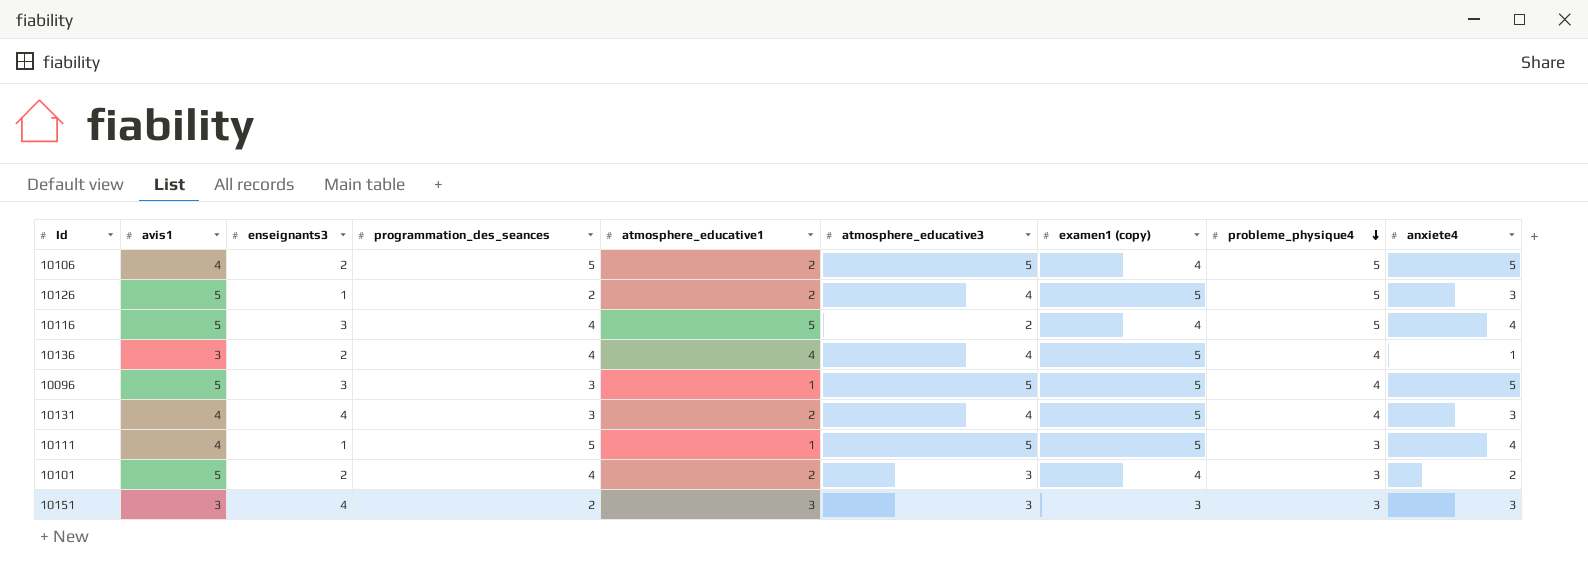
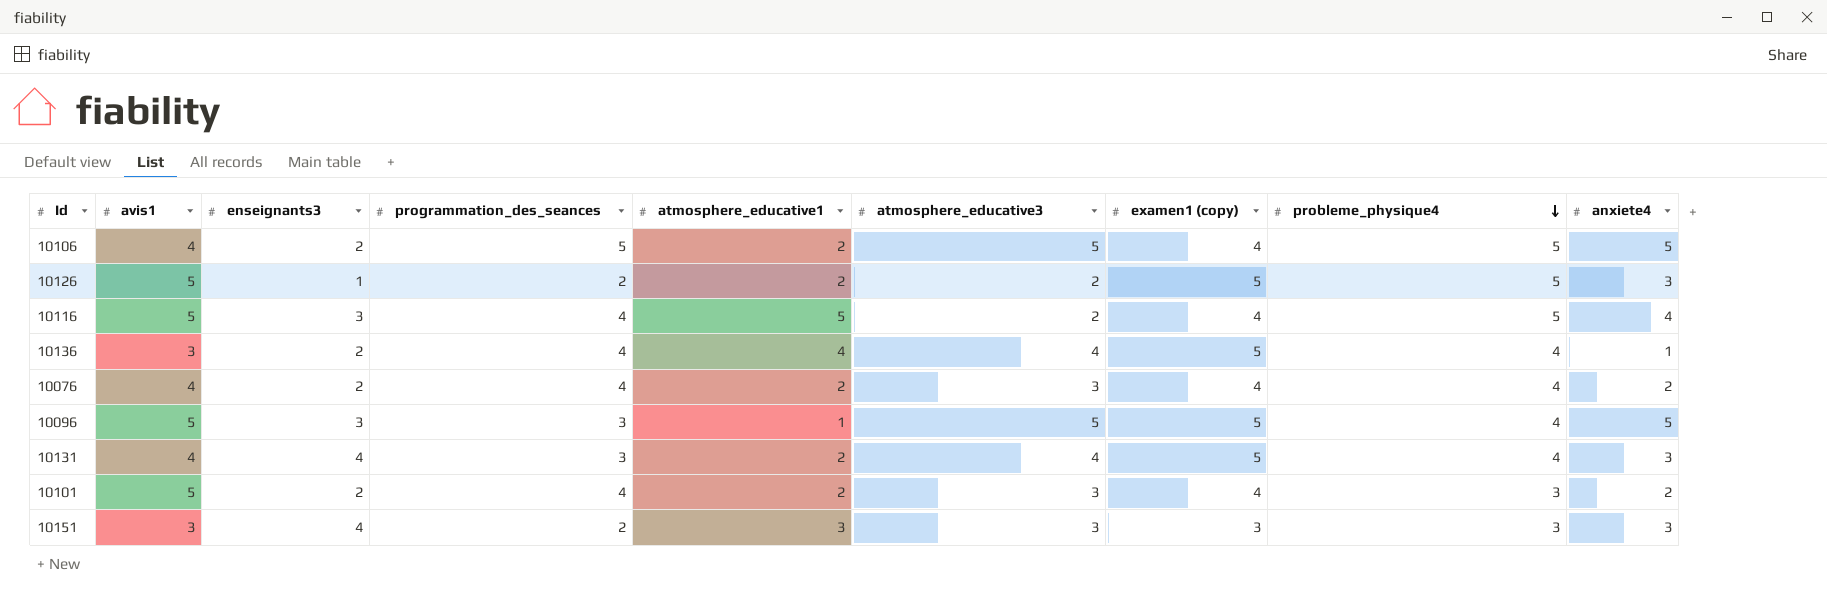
row 10111: 4 | 1 | 5 | 1 | 5 | 5 | 3 | 4 -> none
10126 | atmosphere_educative3: 4 -> 2
row 10076: none -> 4 | 2 | 4 | 2 | 3 | 4 | 4 | 2

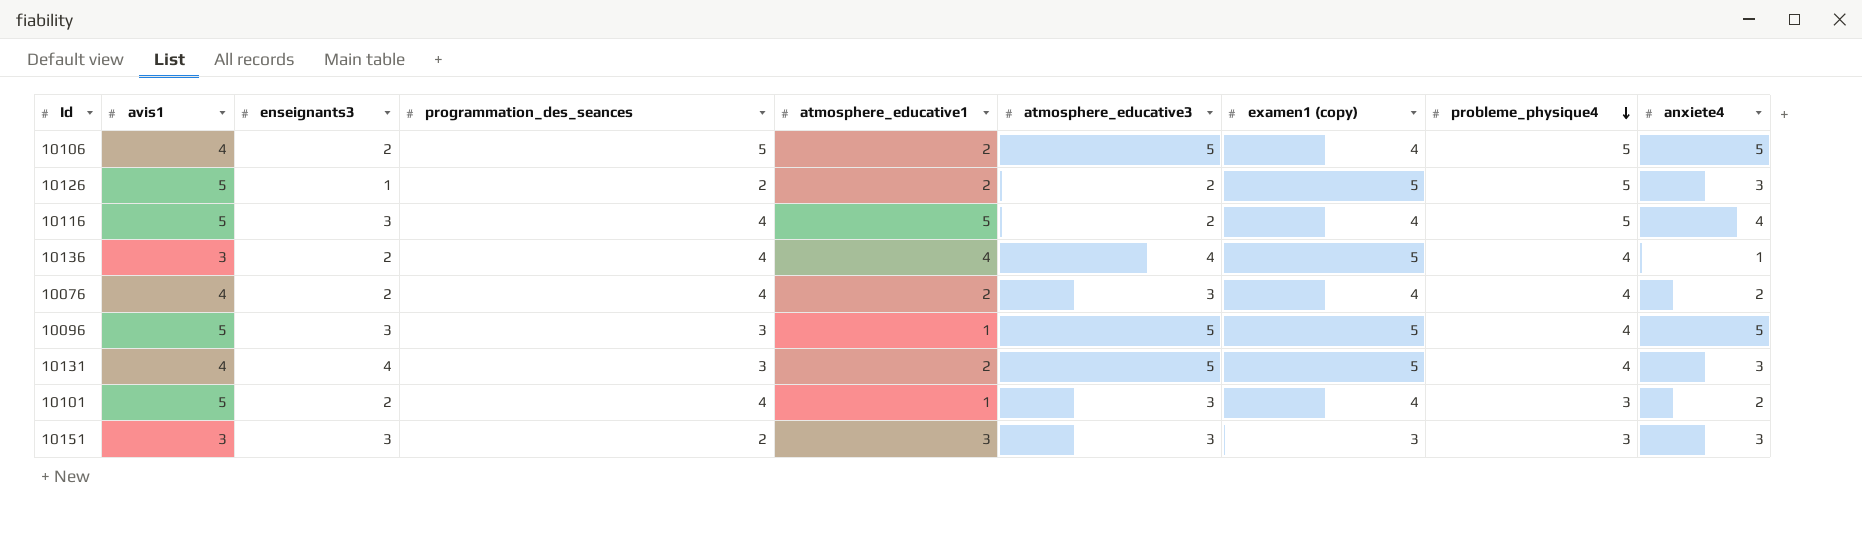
10131 | atmosphere_educative3: 4 -> 5
10101 | atmosphere_educative1: 2 -> 1
10151 | enseignants3: 4 -> 3

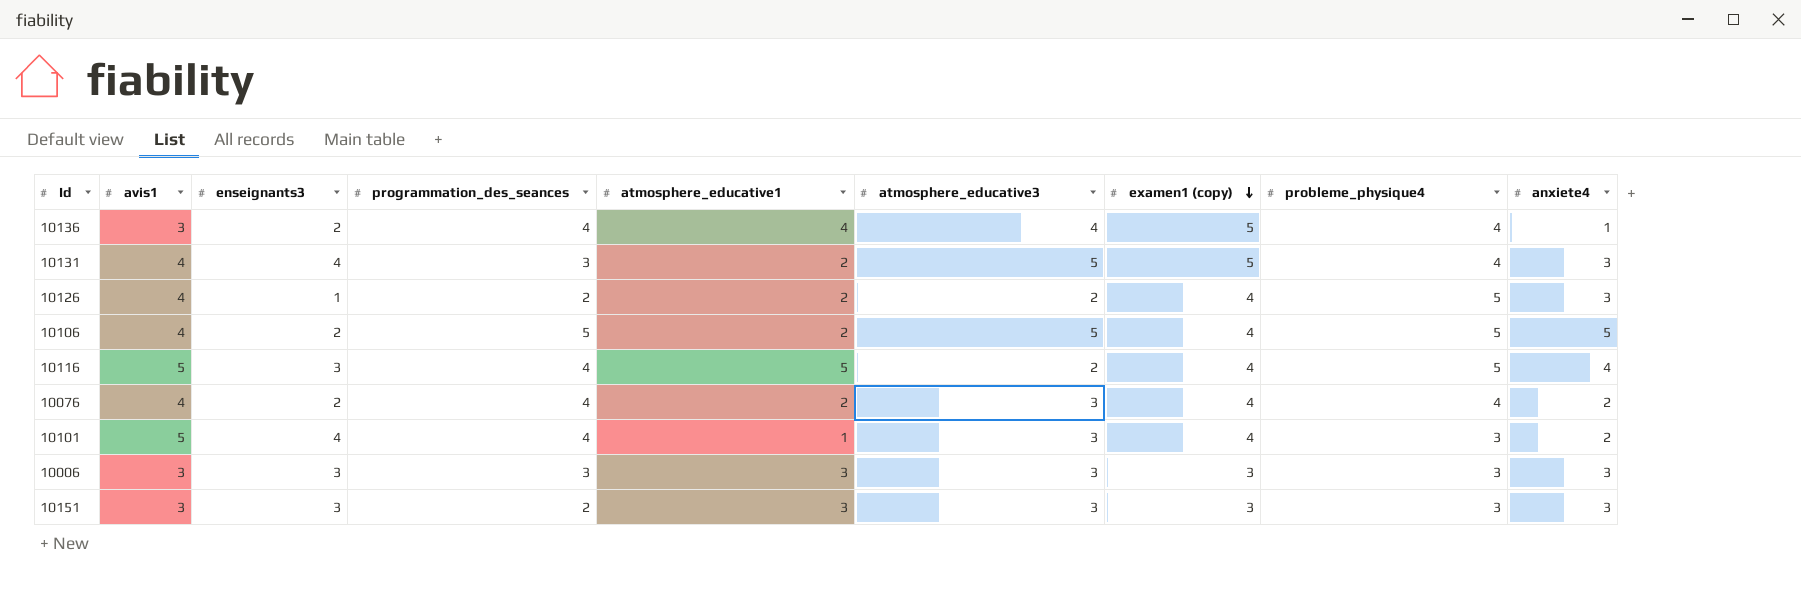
row order: probleme_physique4 descending -> examen1 (copy) descending
row 10096: 5 | 3 | 3 | 1 | 5 | 5 | 4 | 5 -> none
10126 | avis1: 5 -> 4
10126 | examen1 (copy): 5 -> 4
10101 | enseignants3: 2 -> 4
row 10006: none -> 3 | 3 | 3 | 3 | 3 | 3 | 3 | 3

